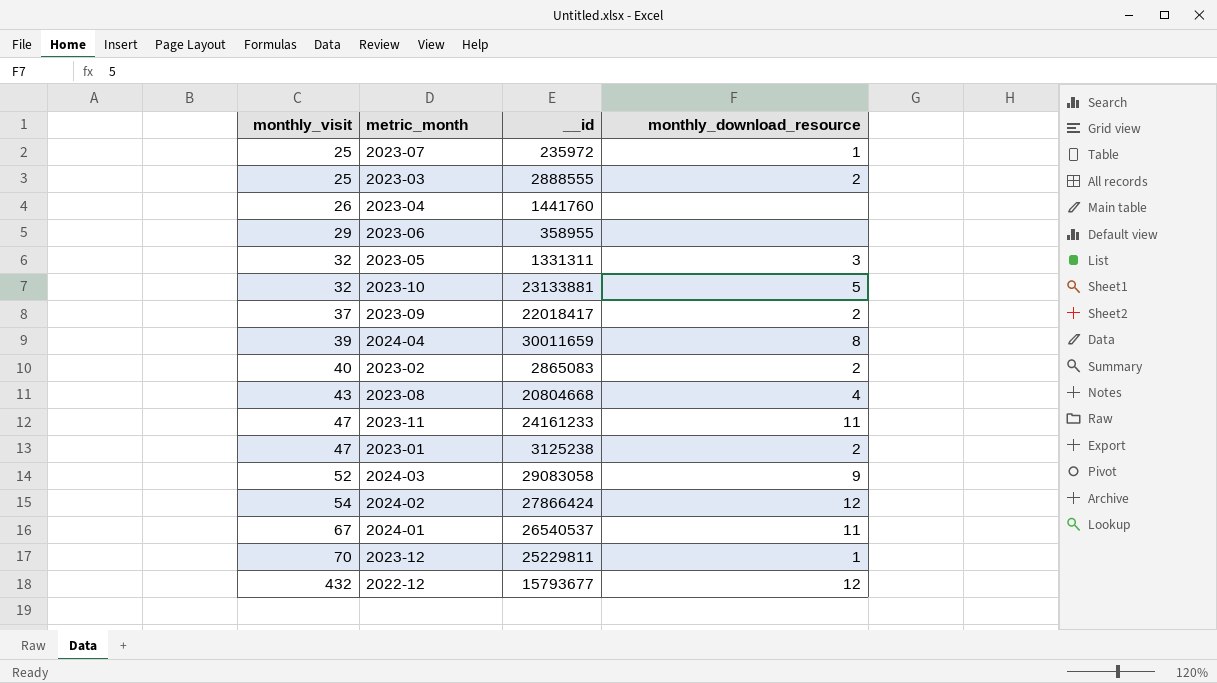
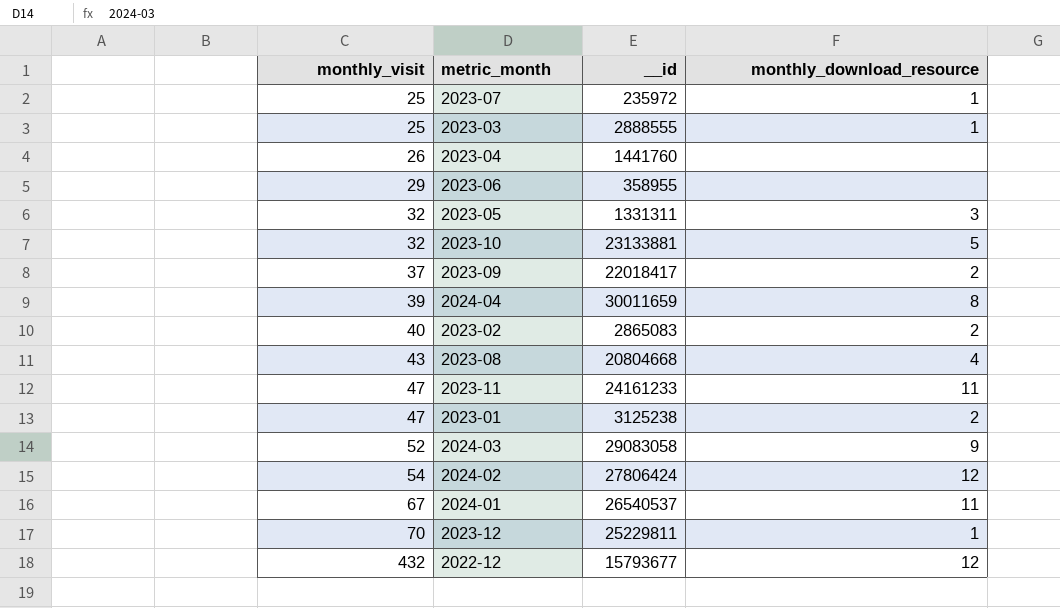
2023-03 | monthly_download_resource: 2 -> 1
2024-02 | __id: 27866424 -> 27806424

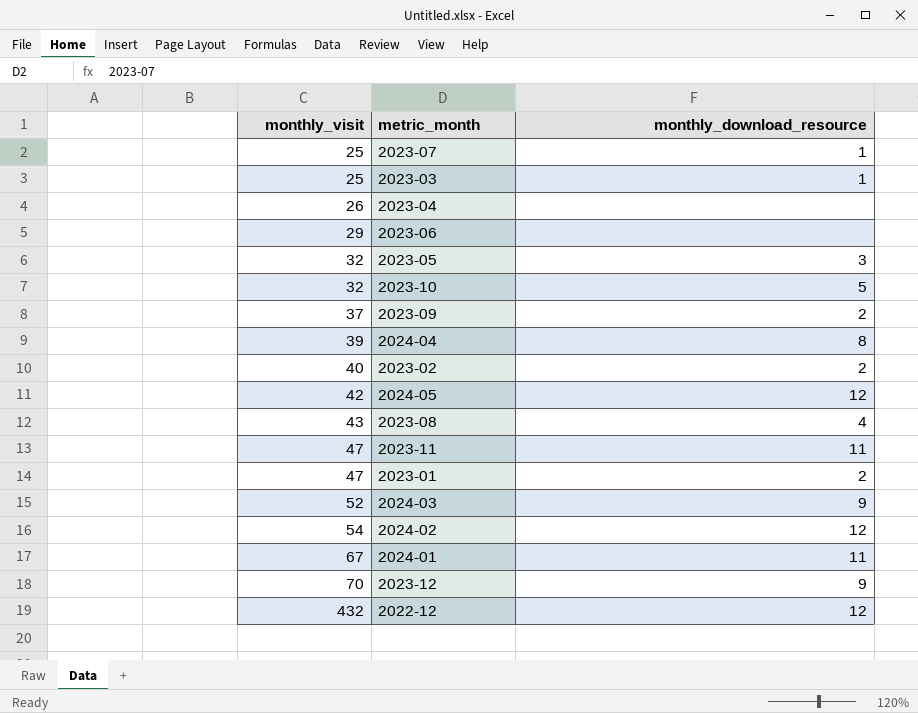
column __id | position: 3 -> none
row 2024-05: none -> 42 | 12
2023-12 | monthly_download_resource: 1 -> 9

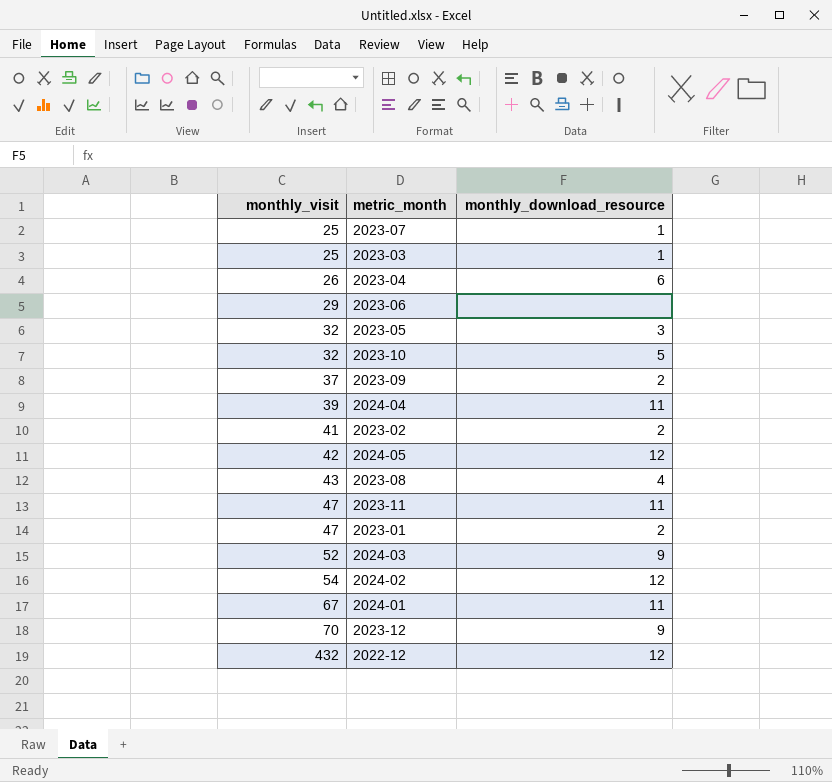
2023-04 | monthly_download_resource: none -> 6
2024-04 | monthly_download_resource: 8 -> 11
2023-02 | monthly_visit: 40 -> 41

